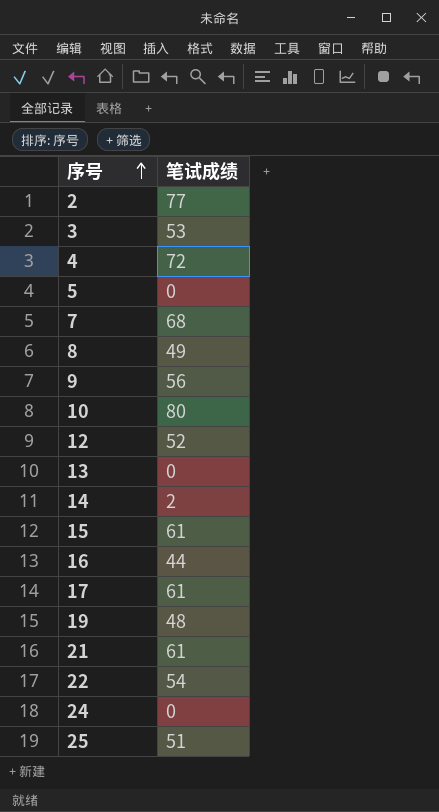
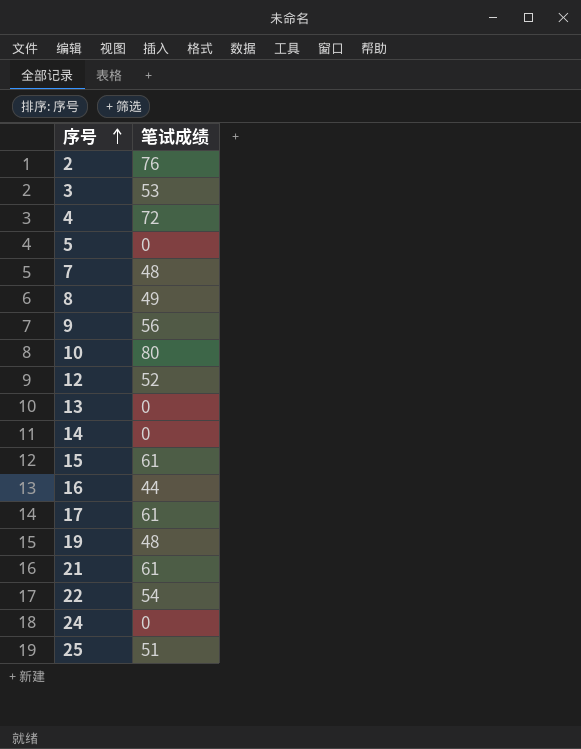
2 | 笔试成绩: 77 -> 76
7 | 笔试成绩: 68 -> 48
14 | 笔试成绩: 2 -> 0

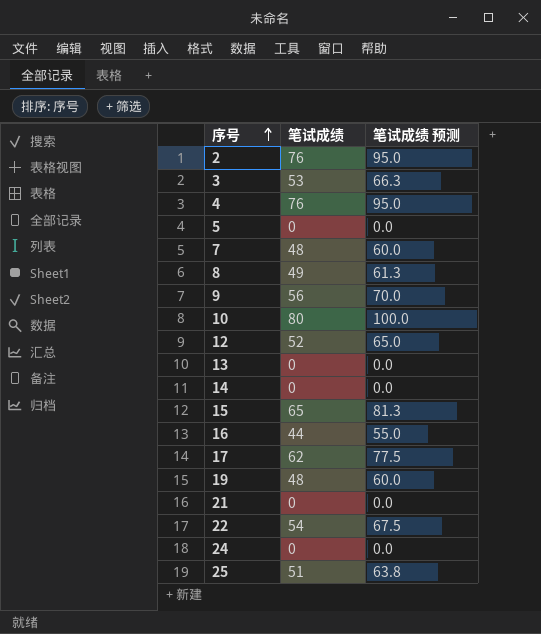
column 笔试成绩 预测 | formula: none -> [笔试成绩] * 1.25
4 | 笔试成绩: 72 -> 76
15 | 笔试成绩: 61 -> 65
17 | 笔试成绩: 61 -> 62
21 | 笔试成绩: 61 -> 0

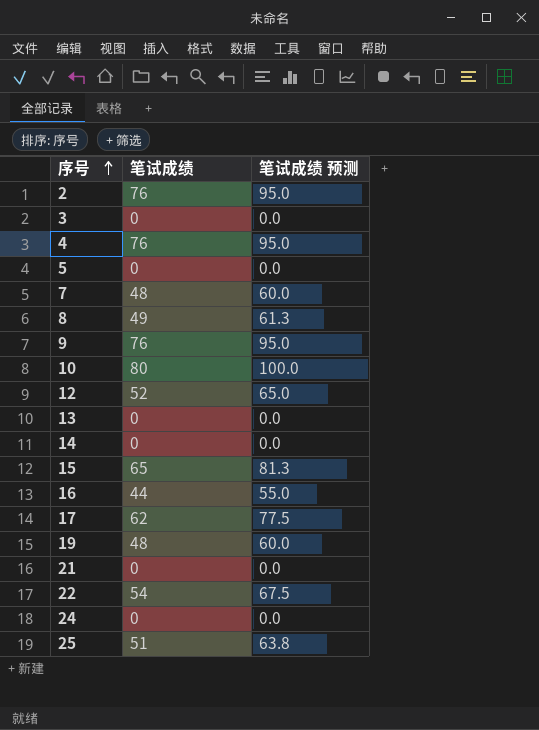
3 | 笔试成绩: 53 -> 0
3 | 笔试成绩 预测: 66.3 -> 0.0
9 | 笔试成绩: 56 -> 76
9 | 笔试成绩 预测: 70.0 -> 95.0

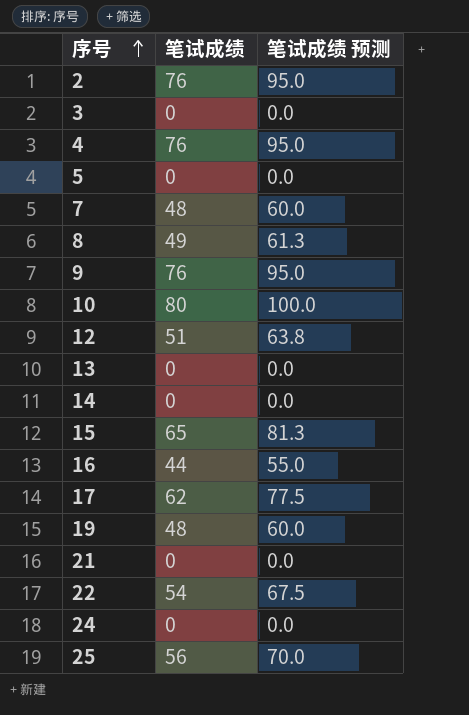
12 | 笔试成绩: 52 -> 51
12 | 笔试成绩 预测: 65.0 -> 63.8
25 | 笔试成绩: 51 -> 56
25 | 笔试成绩 预测: 63.8 -> 70.0

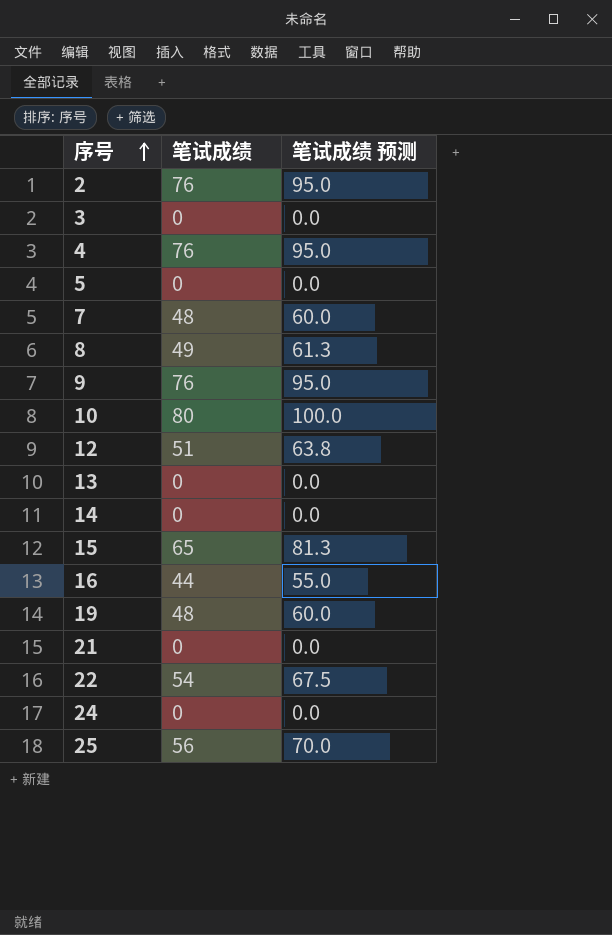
row 17: 62 | 77.5 -> none

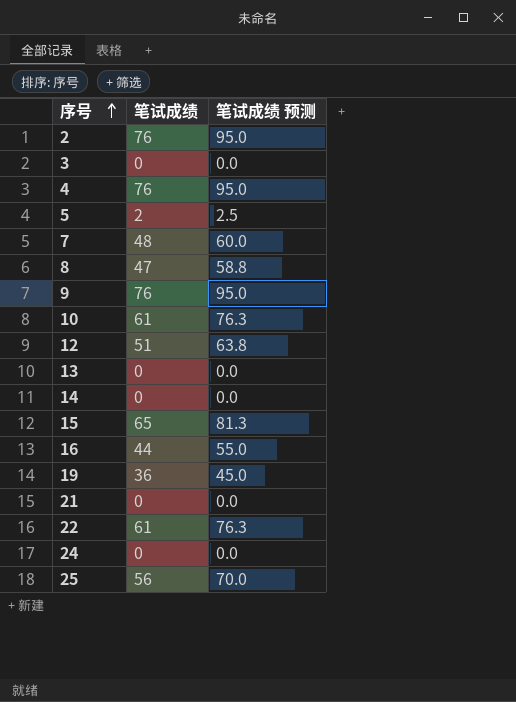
5 | 笔试成绩: 0 -> 2
5 | 笔试成绩 预测: 0.0 -> 2.5
8 | 笔试成绩: 49 -> 47
8 | 笔试成绩 预测: 61.3 -> 58.8
10 | 笔试成绩: 80 -> 61
10 | 笔试成绩 预测: 100.0 -> 76.3
19 | 笔试成绩: 48 -> 36
19 | 笔试成绩 预测: 60.0 -> 45.0
22 | 笔试成绩: 54 -> 61
22 | 笔试成绩 预测: 67.5 -> 76.3

